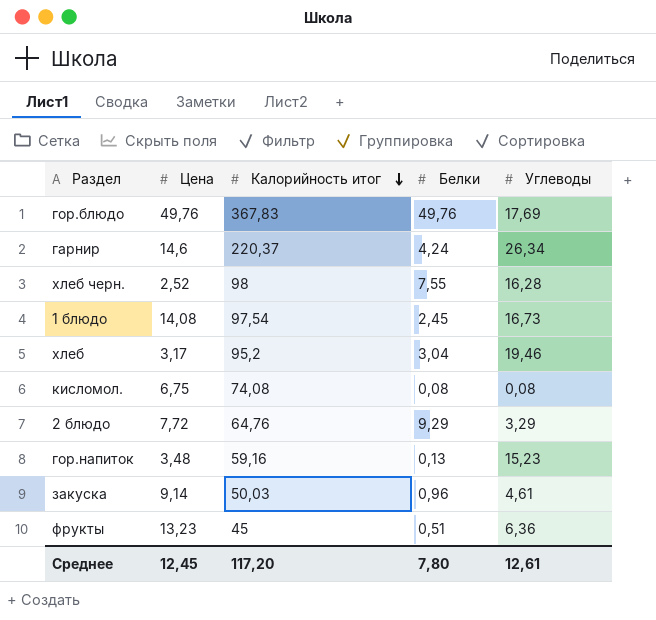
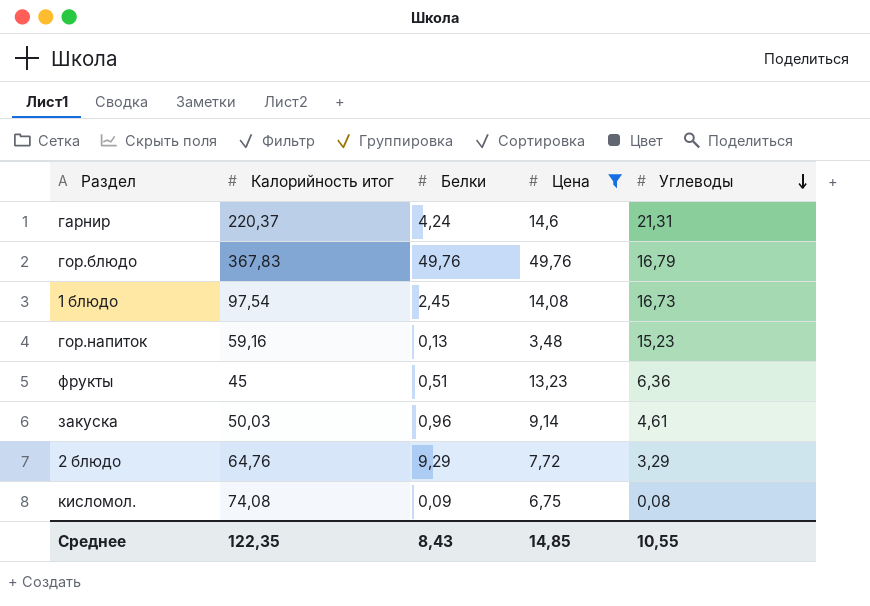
filter: none -> Цена >= 3,48
row order: Калорийность итог descending -> Углеводы descending
column Цена | position: 2 -> 4
гарнир | Углеводы: 26,34 -> 21,31
гор.блюдо | Углеводы: 17,69 -> 16,79
кисломол. | Белки: 0,08 -> 0,09
Среднее | Калорийность итог: 117,20 -> 122,35
Среднее | Белки: 7,80 -> 8,43
Среднее | Цена: 12,45 -> 14,85
Среднее | Углеводы: 12,61 -> 10,55

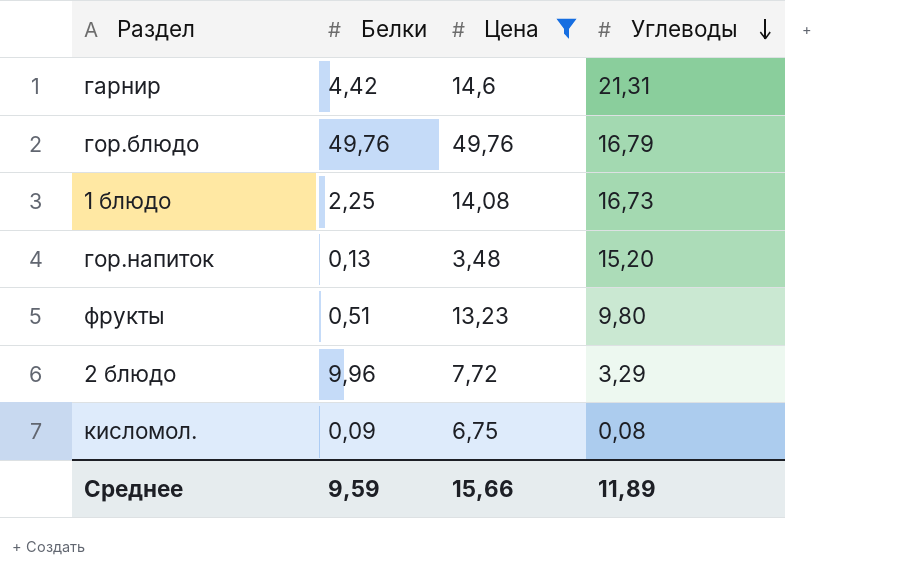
column Калорийность итог | position: 2 -> none
row закуска: 50,03 | 0,96 | 9,14 | 4,61 -> none
гарнир | Белки: 4,24 -> 4,42
1 блюдо | Белки: 2,45 -> 2,25
гор.напиток | Углеводы: 15,23 -> 15,20
фрукты | Углеводы: 6,36 -> 9,80
2 блюдо | Белки: 9,29 -> 9,96
Среднее | Белки: 8,43 -> 9,59
Среднее | Цена: 14,85 -> 15,66
Среднее | Углеводы: 10,55 -> 11,89

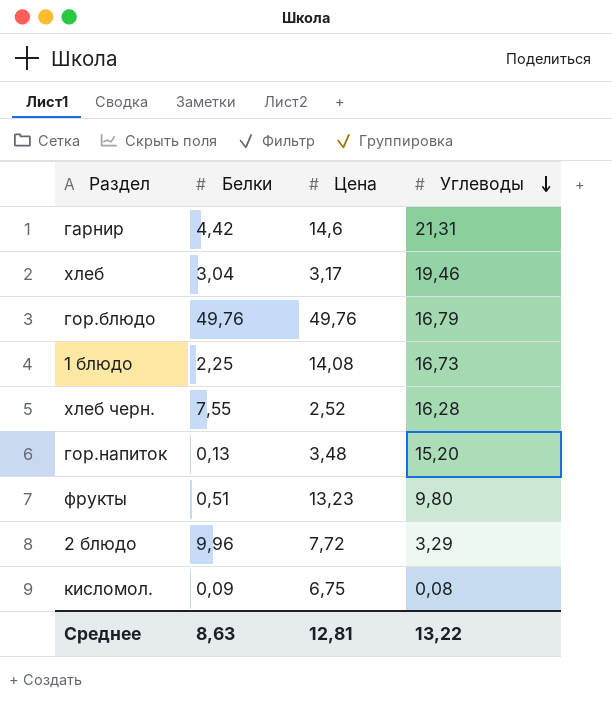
filter: Цена >= 3,48 -> none
Среднее | Белки: 9,59 -> 8,63
Среднее | Цена: 15,66 -> 12,81
Среднее | Углеводы: 11,89 -> 13,22

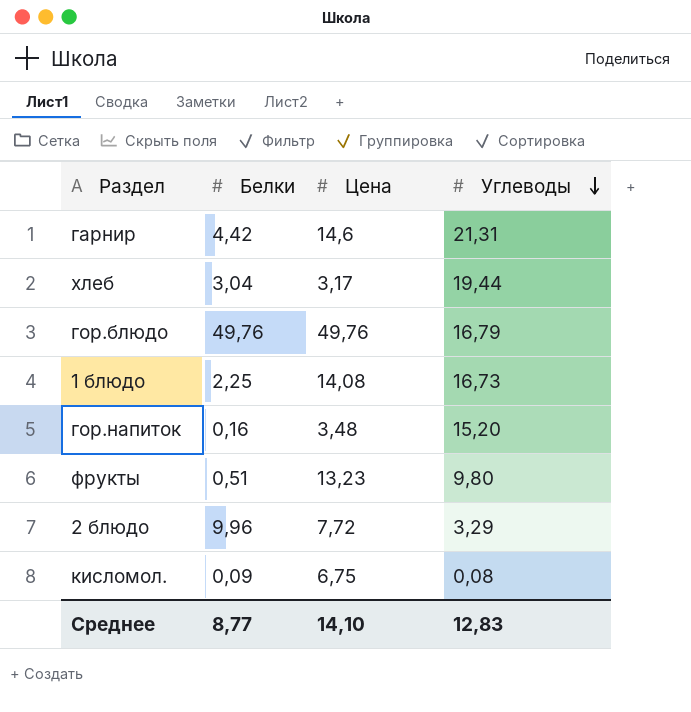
row хлеб черн.: 7,55 | 2,52 | 16,28 -> none
хлеб | Углеводы: 19,46 -> 19,44
гор.напиток | Белки: 0,13 -> 0,16
Среднее | Белки: 8,63 -> 8,77
Среднее | Цена: 12,81 -> 14,10
Среднее | Углеводы: 13,22 -> 12,83

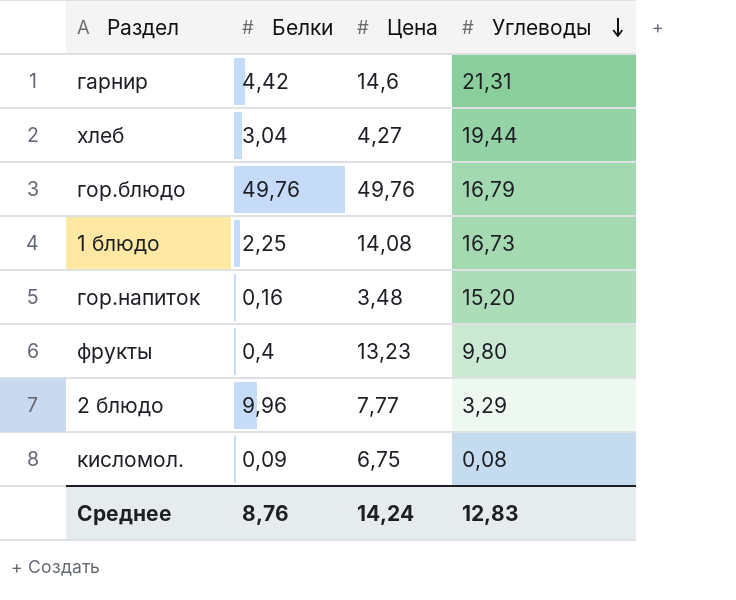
хлеб | Цена: 3,17 -> 4,27
фрукты | Белки: 0,51 -> 0,4
2 блюдо | Цена: 7,72 -> 7,77
Среднее | Белки: 8,77 -> 8,76
Среднее | Цена: 14,10 -> 14,24

